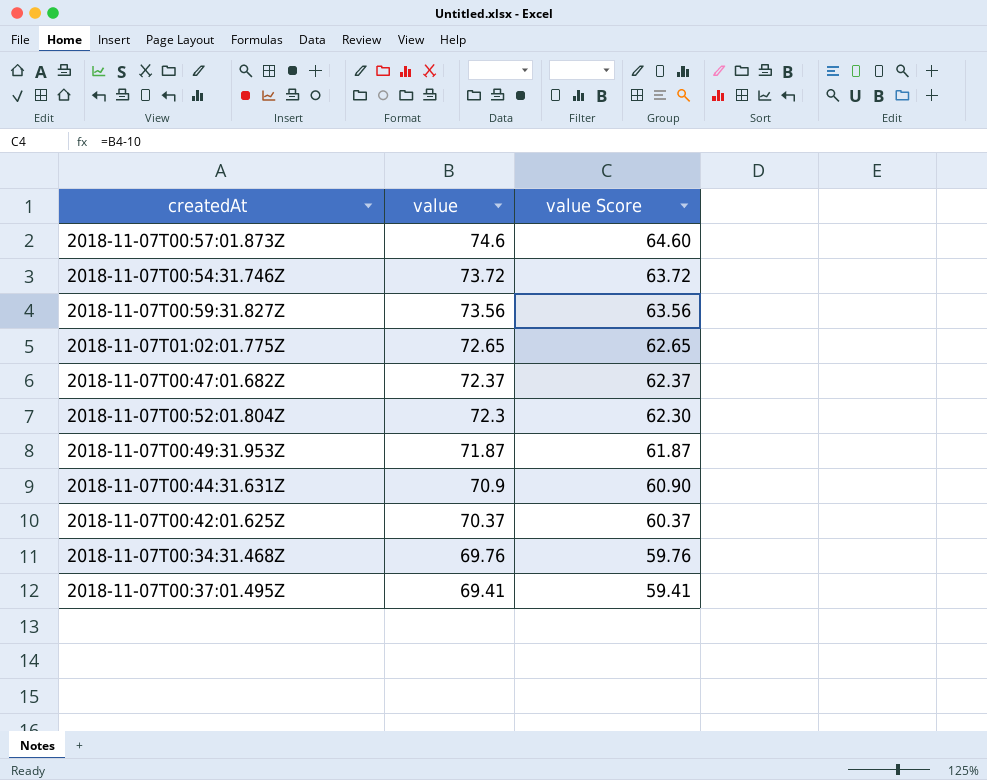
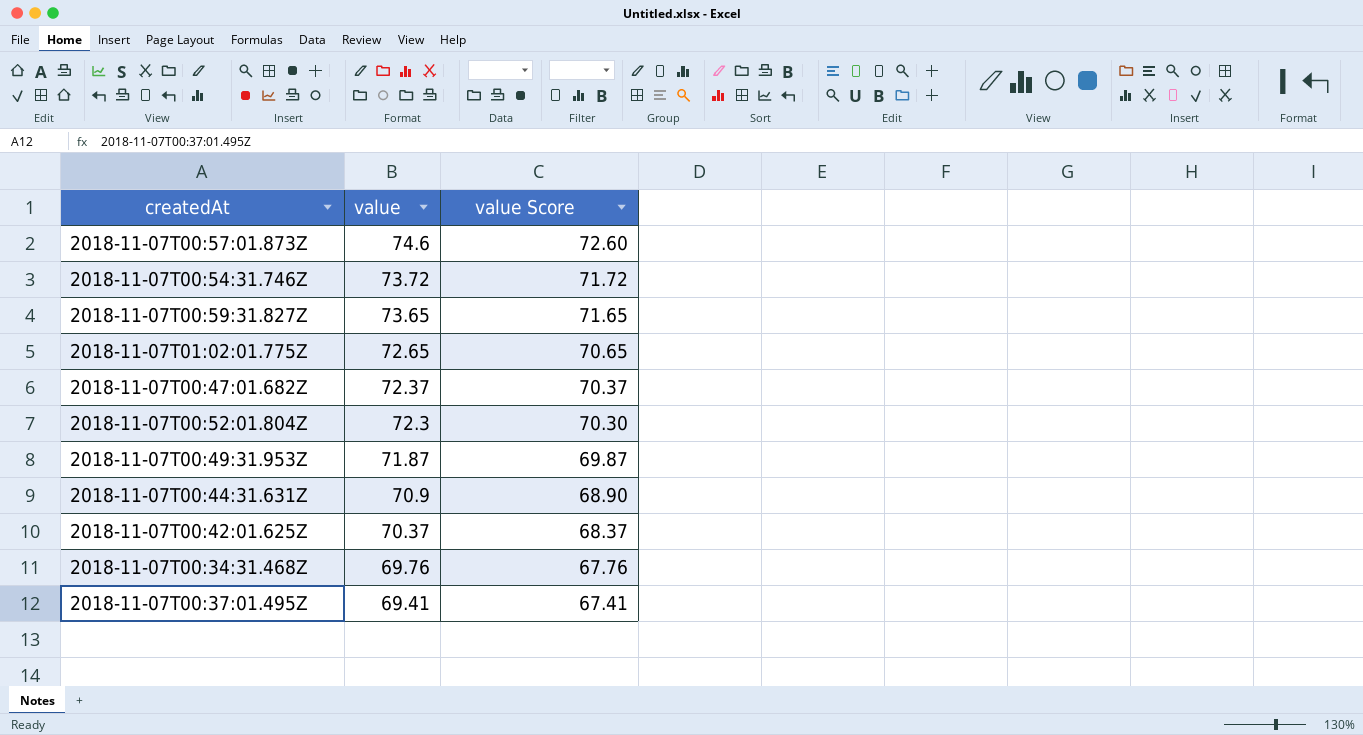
column value Score | formula: [value] - 10 -> [value] - 2
2018-11-07T00:59:31.827Z | value: 73.56 -> 73.65

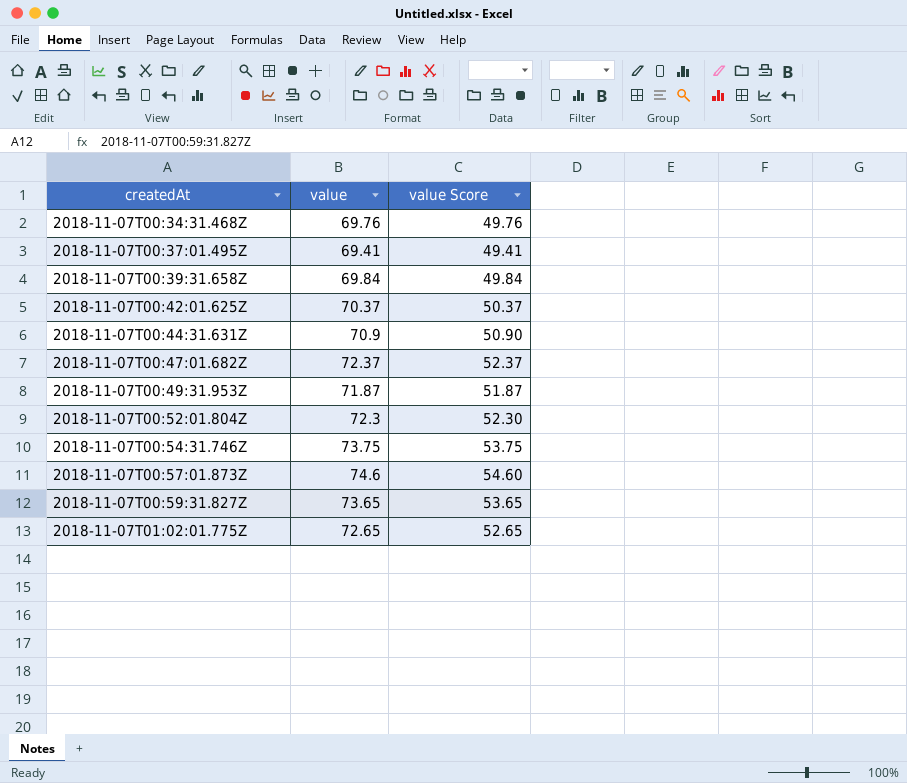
row order: value descending -> createdAt ascending
column value Score | formula: [value] - 2 -> [value] - 20
row 2018-11-07T00:39:31.658Z: none -> 69.84 | 49.84
2018-11-07T00:54:31.746Z | value: 73.72 -> 73.75

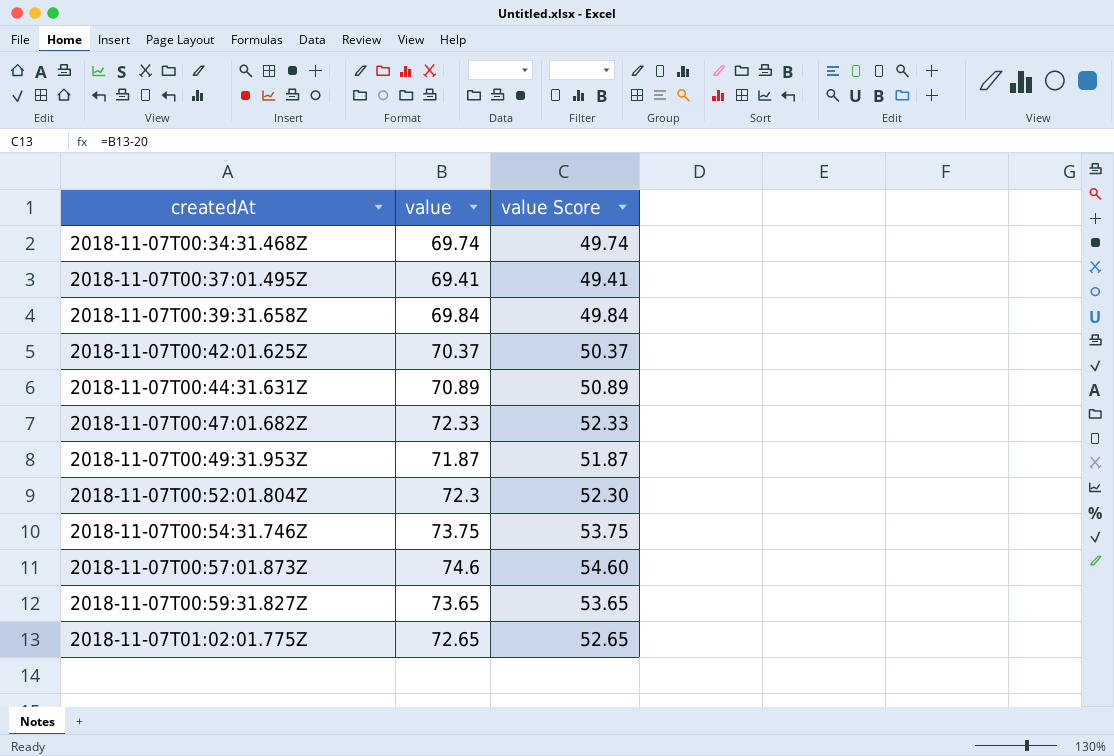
2018-11-07T00:34:31.468Z | value: 69.76 -> 69.74
2018-11-07T00:34:31.468Z | value Score: 49.76 -> 49.74
2018-11-07T00:44:31.631Z | value: 70.9 -> 70.89
2018-11-07T00:44:31.631Z | value Score: 50.90 -> 50.89
2018-11-07T00:47:01.682Z | value: 72.37 -> 72.33
2018-11-07T00:47:01.682Z | value Score: 52.37 -> 52.33

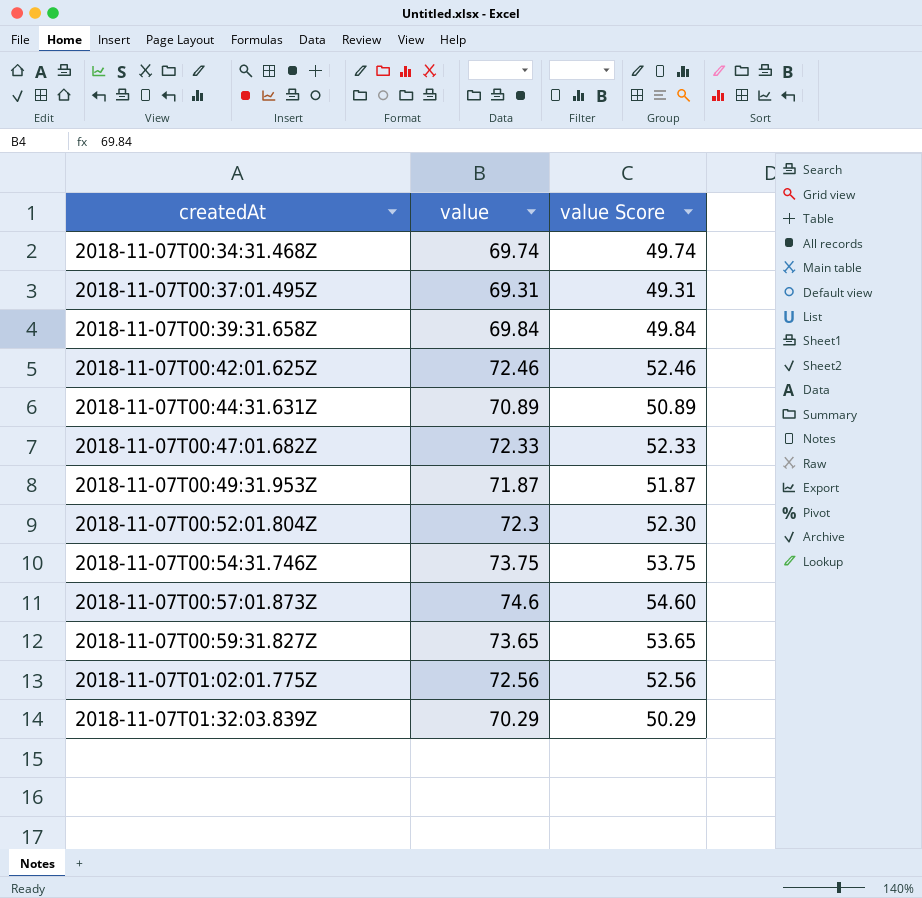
2018-11-07T00:37:01.495Z | value: 69.41 -> 69.31
2018-11-07T00:37:01.495Z | value Score: 49.41 -> 49.31
2018-11-07T00:42:01.625Z | value: 70.37 -> 72.46
2018-11-07T00:42:01.625Z | value Score: 50.37 -> 52.46
2018-11-07T01:02:01.775Z | value: 72.65 -> 72.56
2018-11-07T01:02:01.775Z | value Score: 52.65 -> 52.56
row 2018-11-07T01:32:03.839Z: none -> 70.29 | 50.29

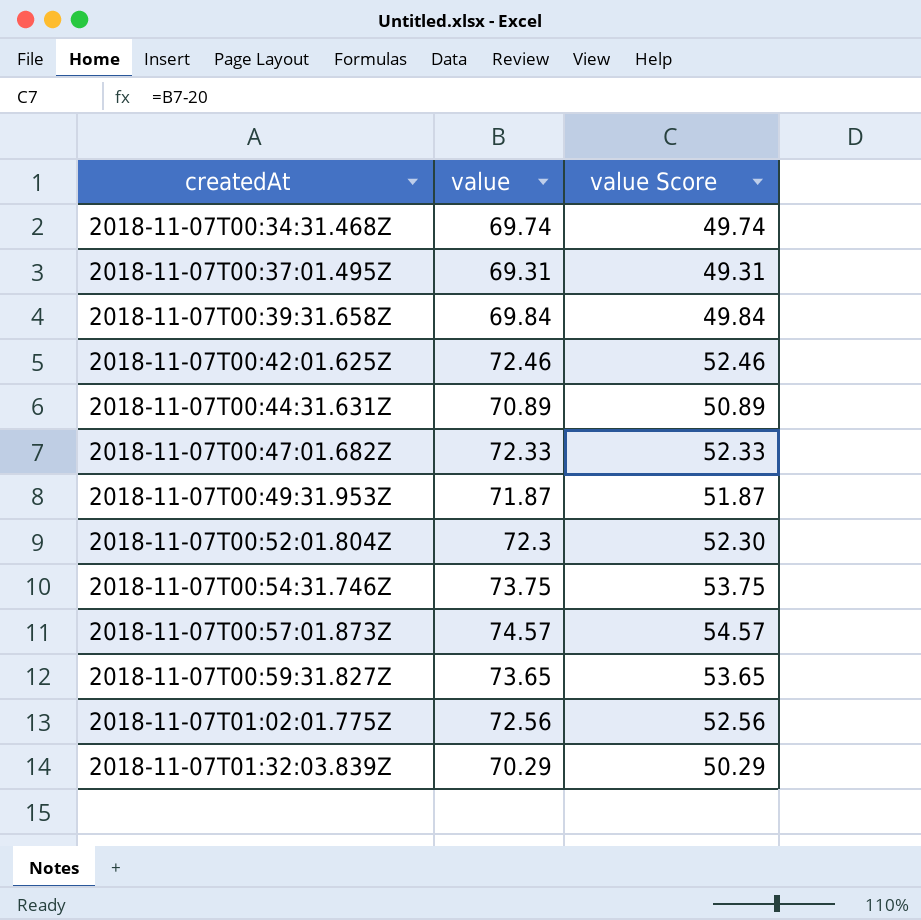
2018-11-07T00:57:01.873Z | value: 74.6 -> 74.57
2018-11-07T00:57:01.873Z | value Score: 54.60 -> 54.57

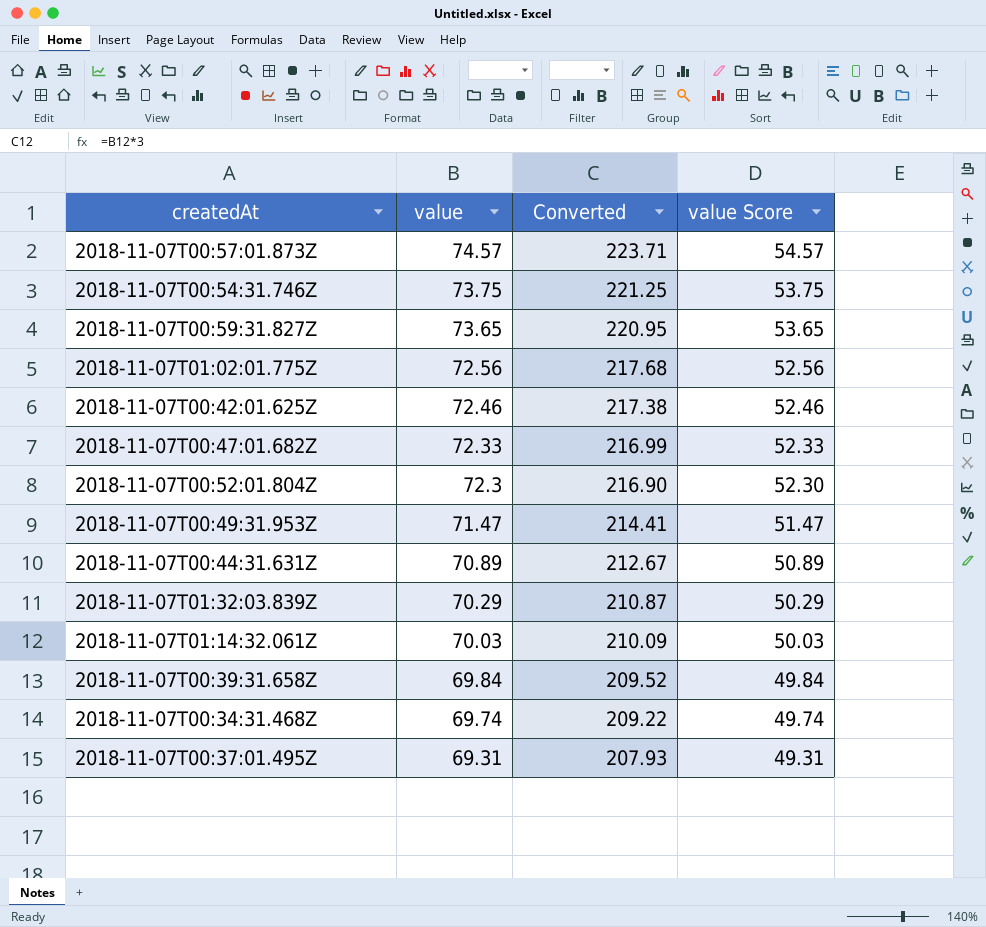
row order: createdAt ascending -> value descending
column Converted | formula: none -> [value] * 3
2018-11-07T00:49:31.953Z | value: 71.87 -> 71.47
2018-11-07T00:49:31.953Z | value Score: 51.87 -> 51.47
row 2018-11-07T01:14:32.061Z: none -> 70.03 | 210.09 | 50.03

